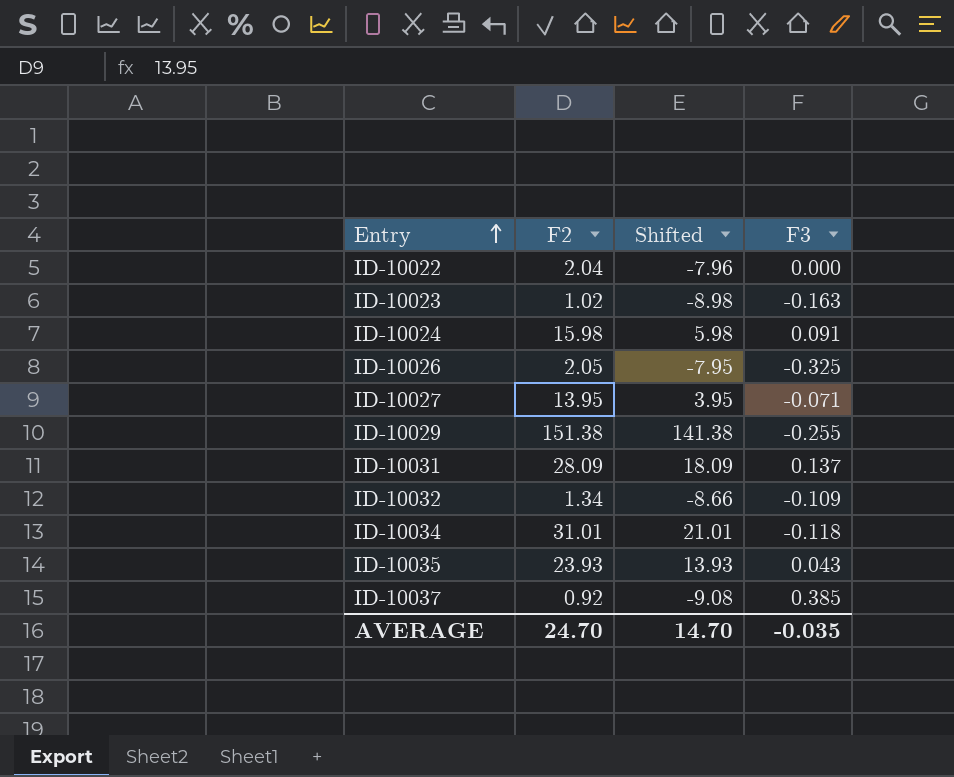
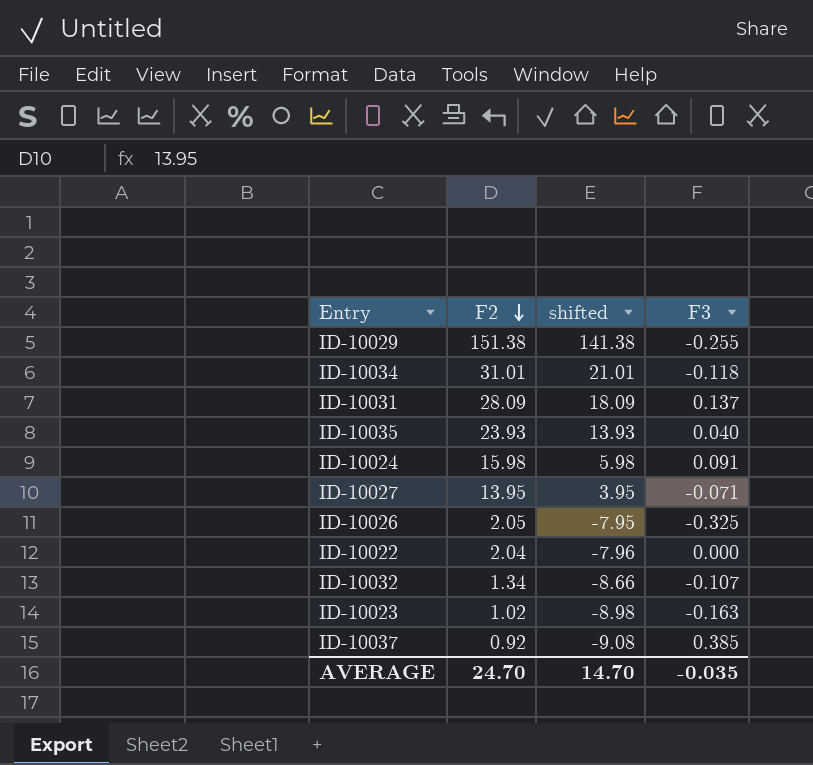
row order: Entry ascending -> F2 descending
column name: Shifted -> shifted
ID-10035 | F3: 0.043 -> 0.040
ID-10032 | F3: -0.109 -> -0.107

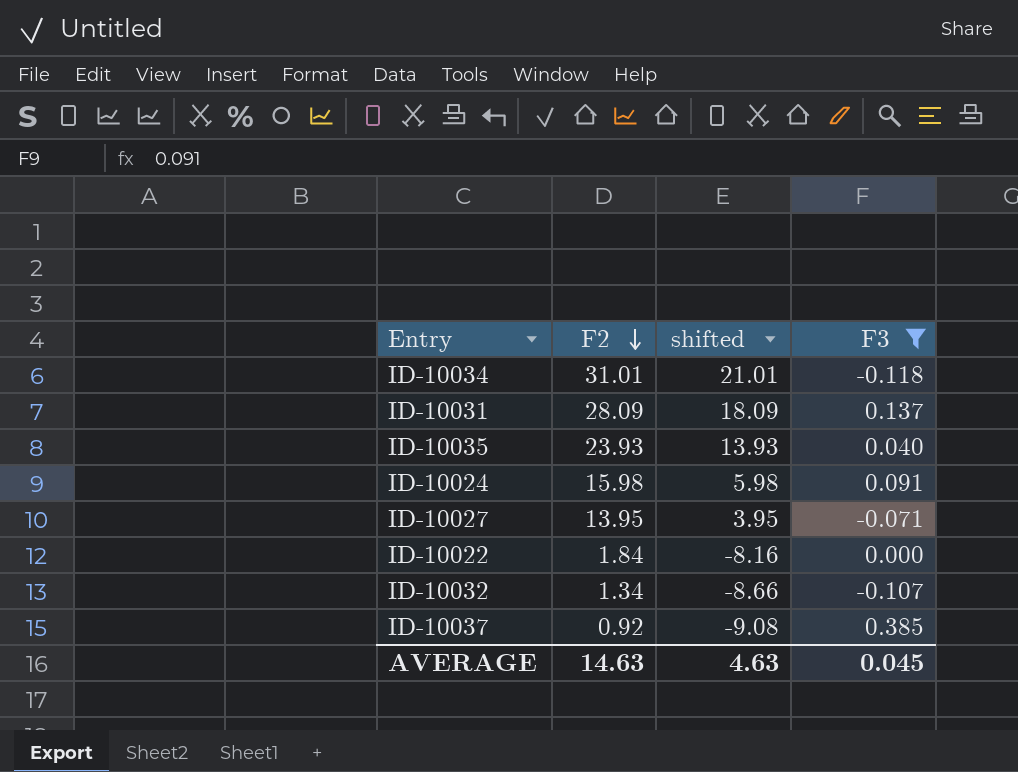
filter: none -> F3 >= -0.118
ID-10022 | F2: 2.04 -> 1.84
ID-10022 | shifted: -7.96 -> -8.16
AVERAGE | F2: 24.70 -> 14.63
AVERAGE | shifted: 14.70 -> 4.63
AVERAGE | F3: -0.035 -> 0.045

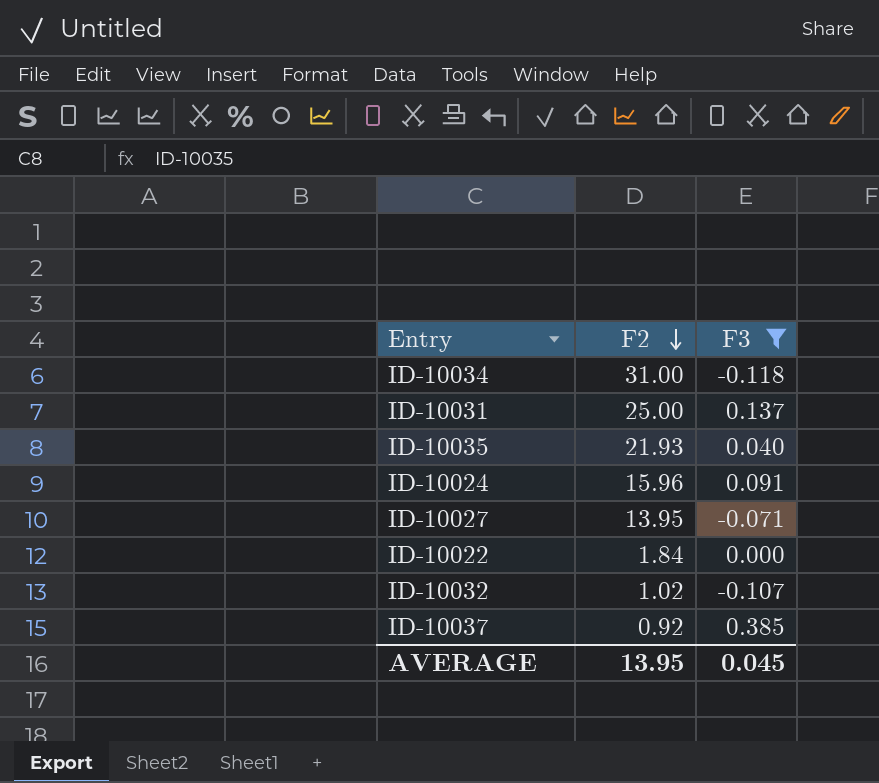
column shifted | formula: [F2] - 10 -> none
ID-10034 | F2: 31.01 -> 31.00
ID-10031 | F2: 28.09 -> 25.00
ID-10035 | F2: 23.93 -> 21.93
ID-10024 | F2: 15.98 -> 15.96
ID-10032 | F2: 1.34 -> 1.02
AVERAGE | F2: 14.63 -> 13.95

